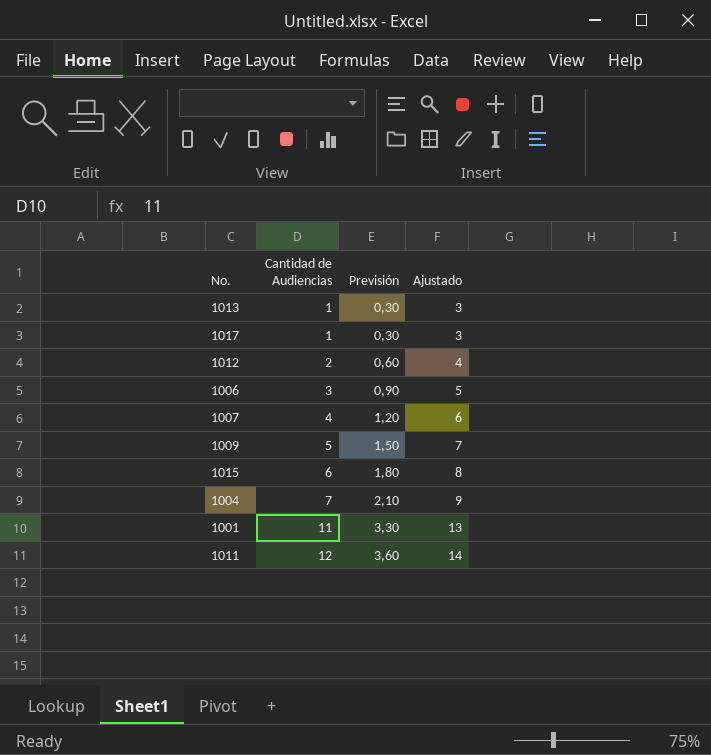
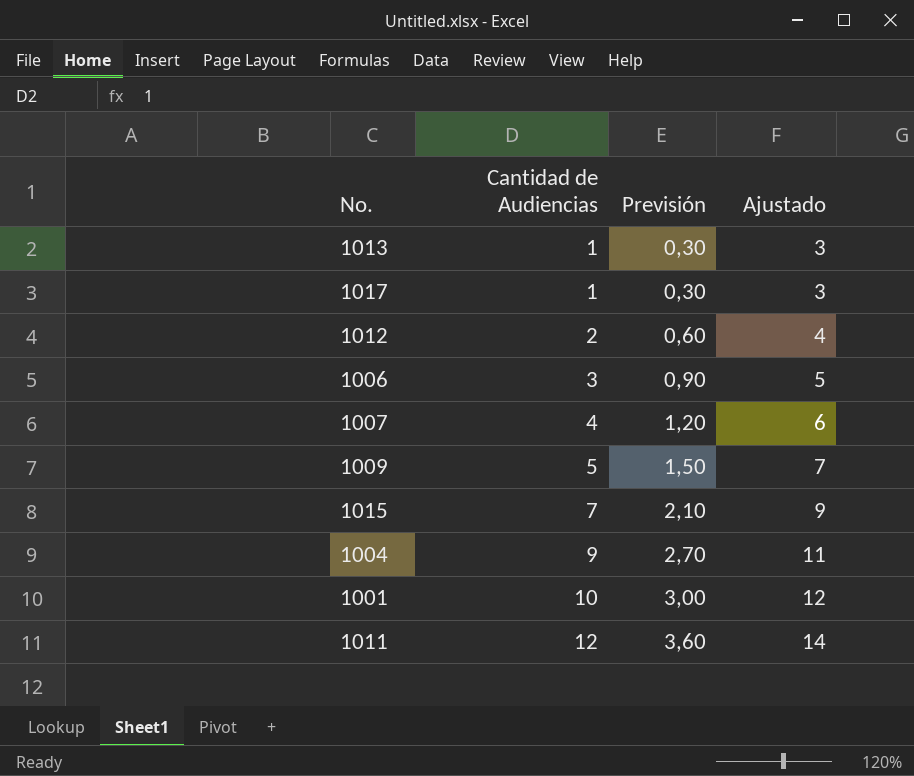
1015 | Cantidad de Audiencias: 6 -> 7
1015 | Previsión: 1,80 -> 2,10
1015 | Ajustado: 8 -> 9
1004 | Cantidad de Audiencias: 7 -> 9
1004 | Previsión: 2,10 -> 2,70
1004 | Ajustado: 9 -> 11
1001 | Cantidad de Audiencias: 11 -> 10
1001 | Previsión: 3,30 -> 3,00
1001 | Ajustado: 13 -> 12

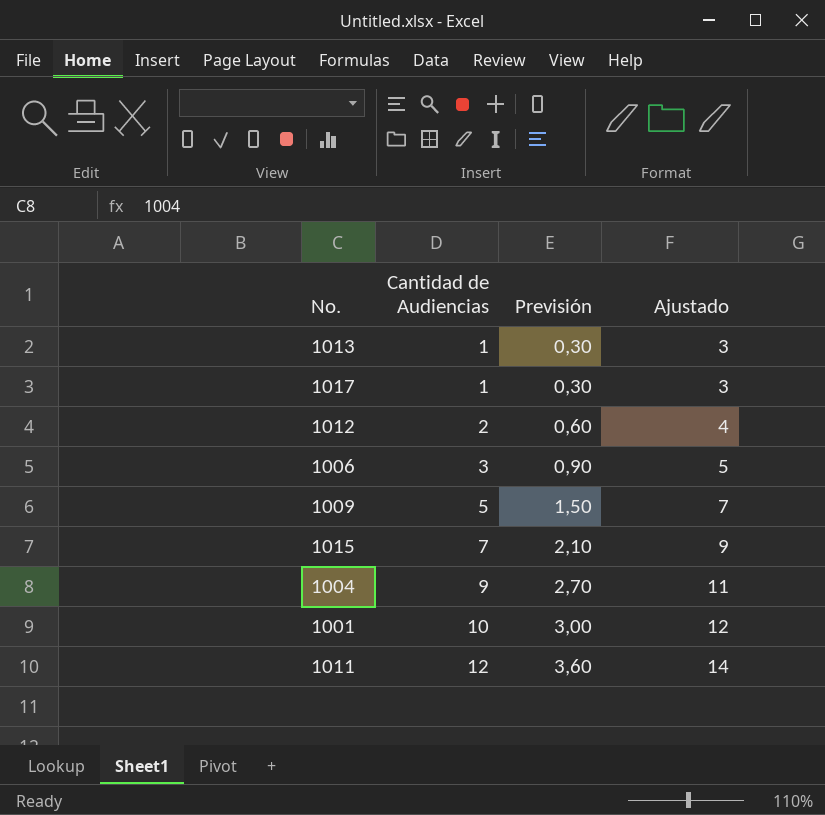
row 1007: 4 | 1,20 | 6 -> none

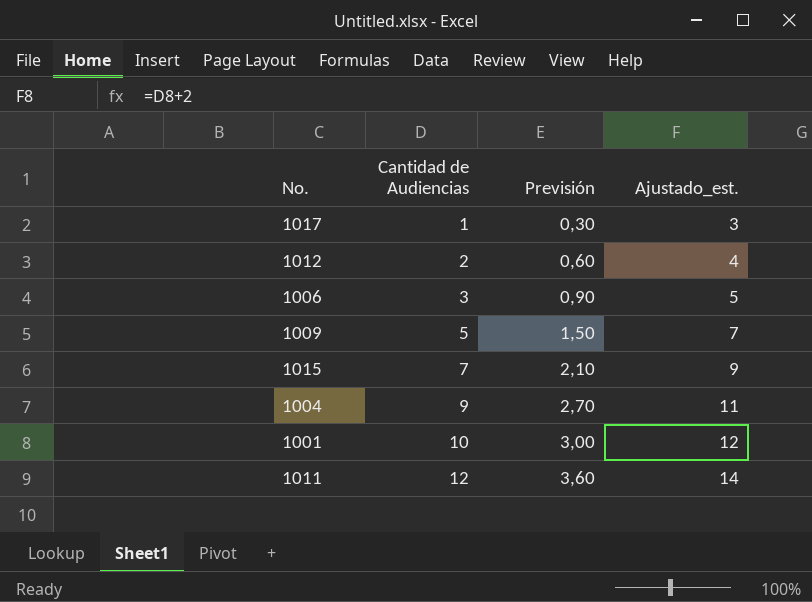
column name: Ajustado -> Ajustado_est.
row 1013: 1 | 0,30 | 3 -> none

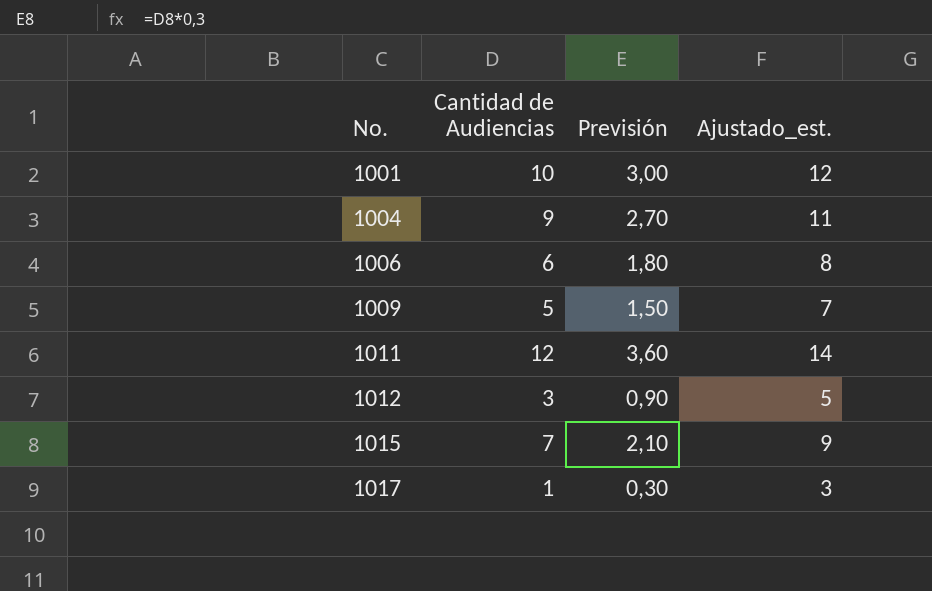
row order: Cantidad de Audiencias ascending -> No. ascending
1006 | Cantidad de Audiencias: 3 -> 6
1006 | Previsión: 0,90 -> 1,80
1006 | Ajustado_est.: 5 -> 8
1012 | Cantidad de Audiencias: 2 -> 3
1012 | Previsión: 0,60 -> 0,90
1012 | Ajustado_est.: 4 -> 5

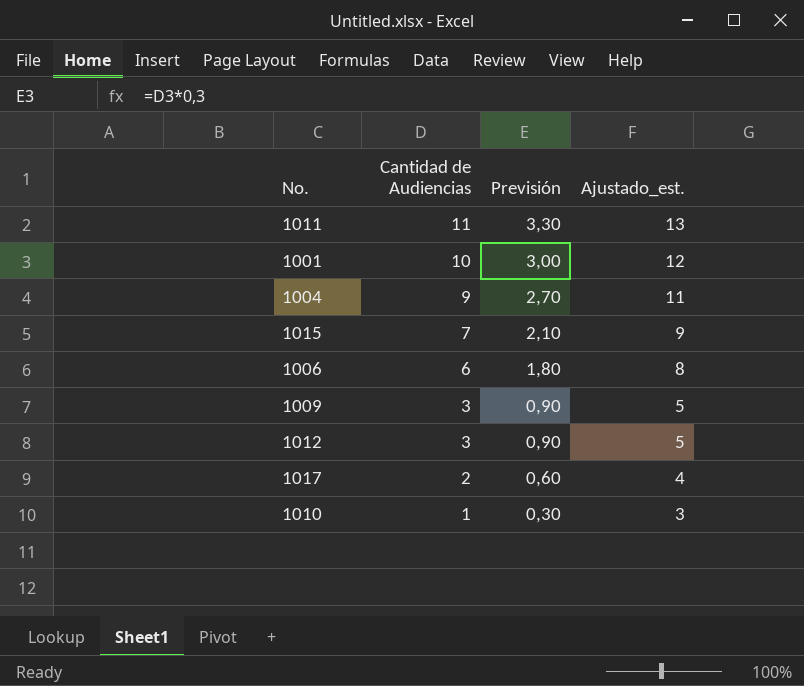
row order: No. ascending -> Cantidad de Audiencias descending
1011 | Cantidad de Audiencias: 12 -> 11
1011 | Previsión: 3,60 -> 3,30
1011 | Ajustado_est.: 14 -> 13
1009 | Cantidad de Audiencias: 5 -> 3
1009 | Previsión: 1,50 -> 0,90
1009 | Ajustado_est.: 7 -> 5
1017 | Cantidad de Audiencias: 1 -> 2
1017 | Previsión: 0,30 -> 0,60
1017 | Ajustado_est.: 3 -> 4
row 1010: none -> 1 | 0,30 | 3

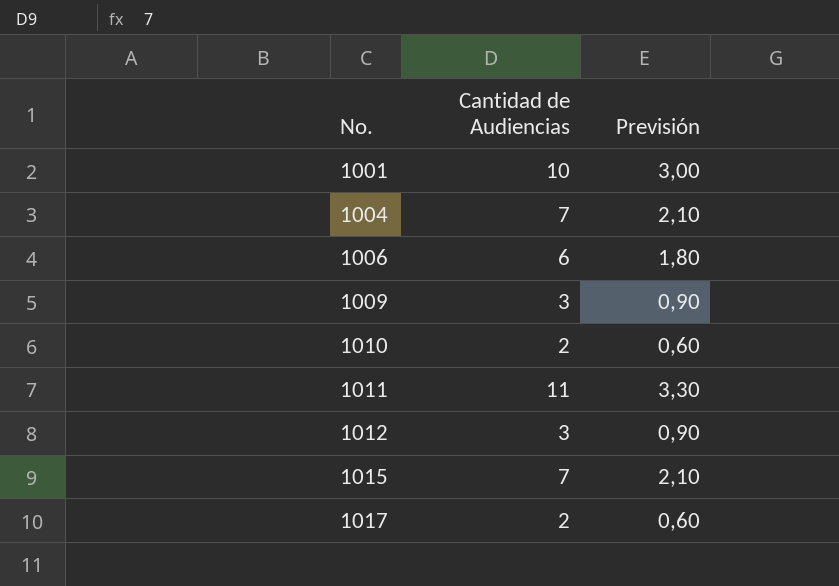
row order: Cantidad de Audiencias descending -> No. ascending
column Ajustado_est. | formula: [Cantidad de Audiencias] + 2 -> none
1004 | Cantidad de Audiencias: 9 -> 7
1004 | Previsión: 2,70 -> 2,10
1010 | Cantidad de Audiencias: 1 -> 2
1010 | Previsión: 0,30 -> 0,60

